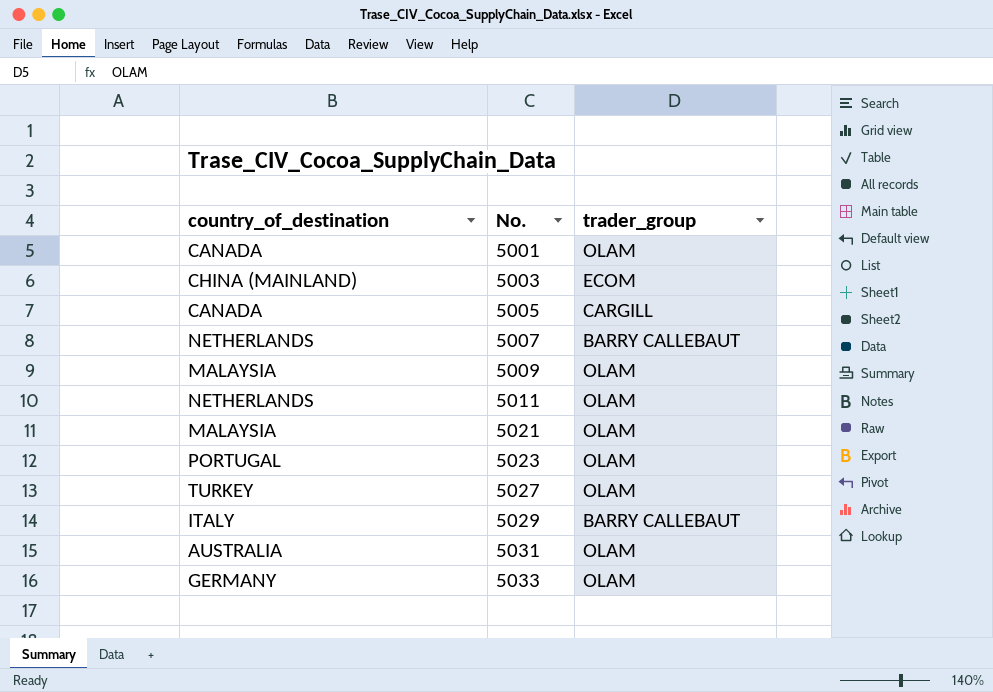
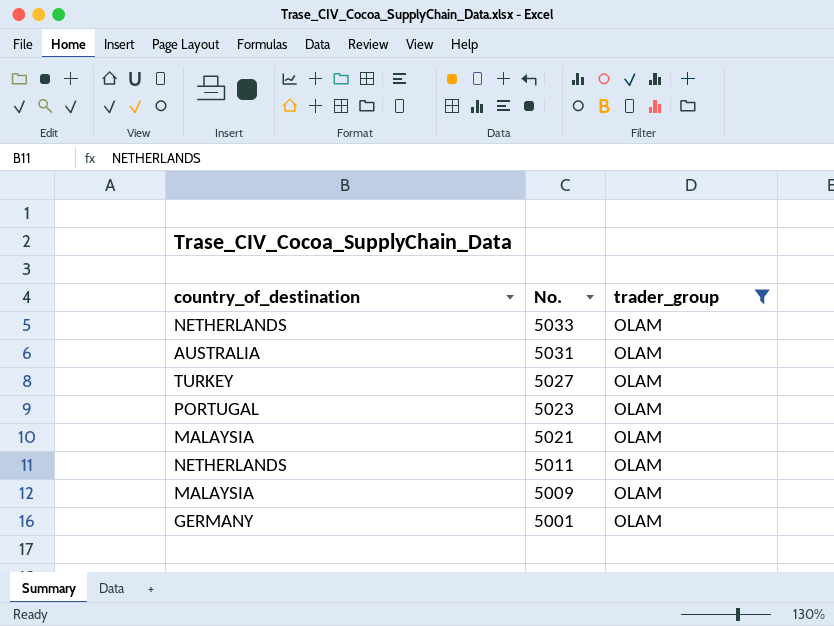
filter: none -> trader_group = OLAM
row order: No. ascending -> No. descending
5033 | country_of_destination: GERMANY -> NETHERLANDS
5001 | country_of_destination: CANADA -> GERMANY

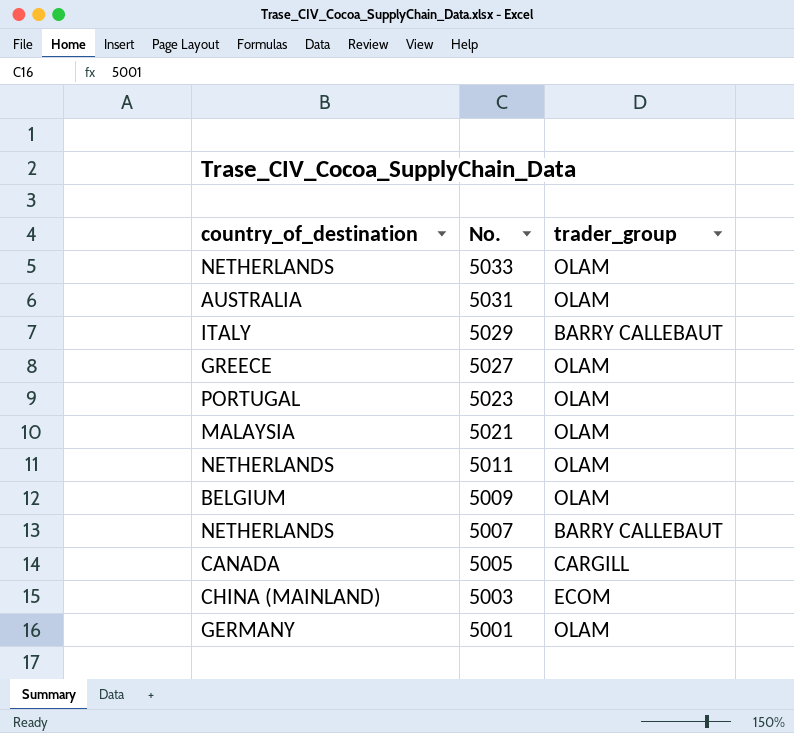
filter: trader_group = OLAM -> none
5027 | country_of_destination: TURKEY -> GREECE
5009 | country_of_destination: MALAYSIA -> BELGIUM

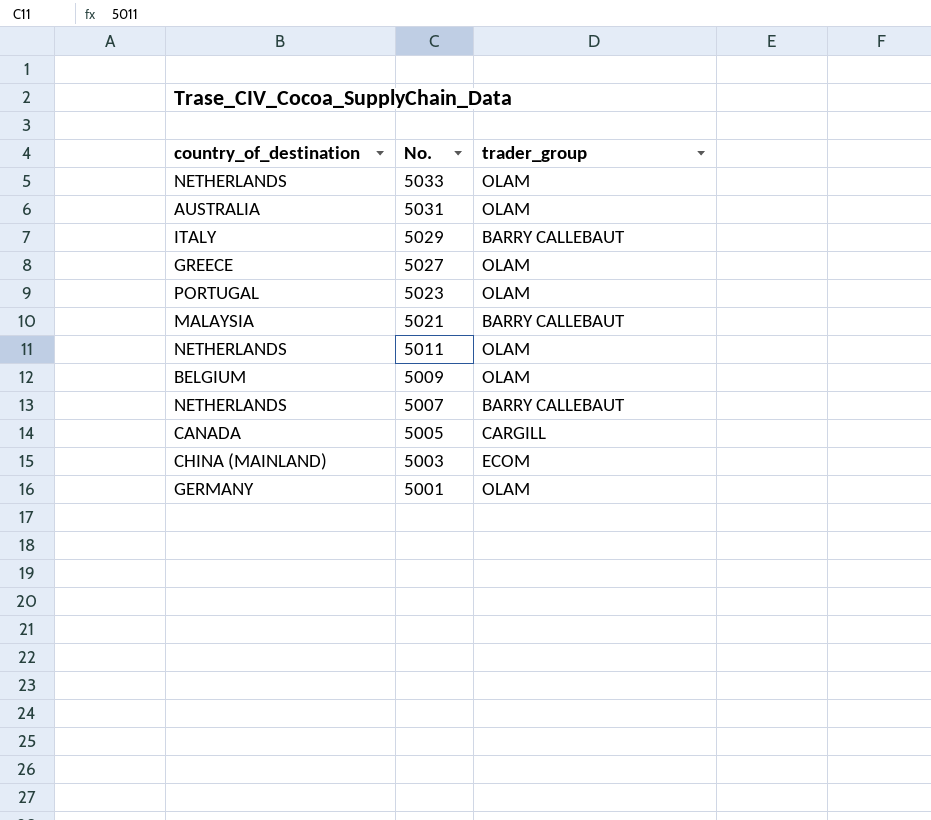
5021 | trader_group: OLAM -> BARRY CALLEBAUT

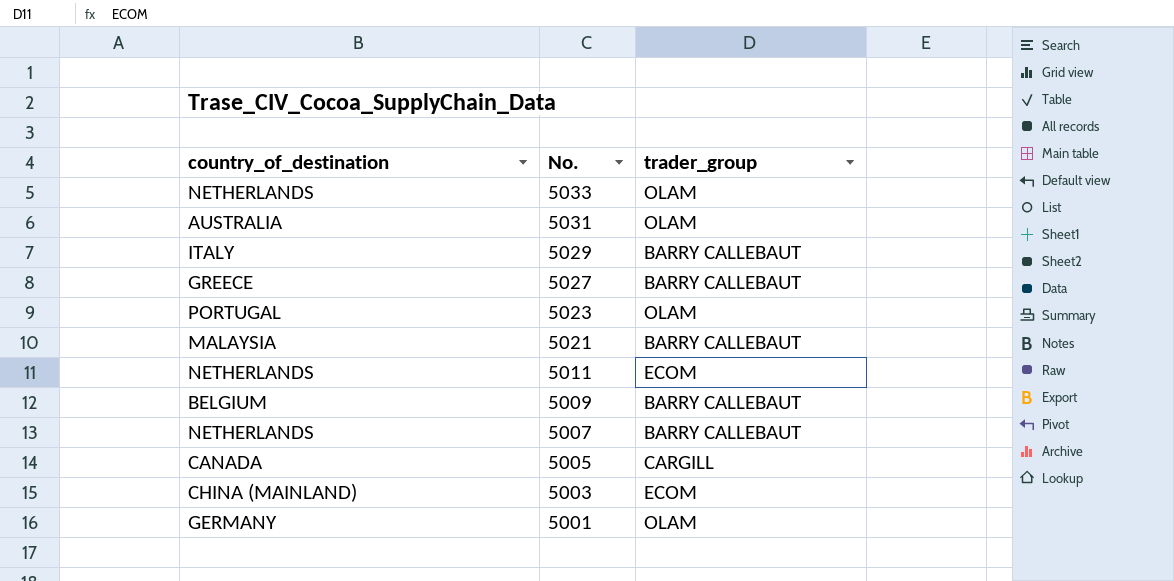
5027 | trader_group: OLAM -> BARRY CALLEBAUT
5011 | trader_group: OLAM -> ECOM
5009 | trader_group: OLAM -> BARRY CALLEBAUT

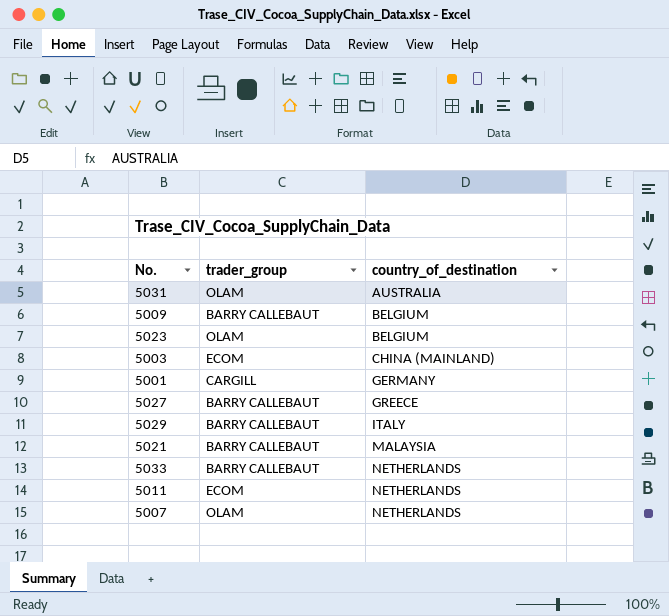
row order: No. descending -> country_of_destination ascending
column country_of_destination | position: 1 -> 3
row 5005: CANADA | CARGILL -> none
5023 | country_of_destination: PORTUGAL -> BELGIUM
5001 | trader_group: OLAM -> CARGILL
5033 | trader_group: OLAM -> BARRY CALLEBAUT
5007 | trader_group: BARRY CALLEBAUT -> OLAM

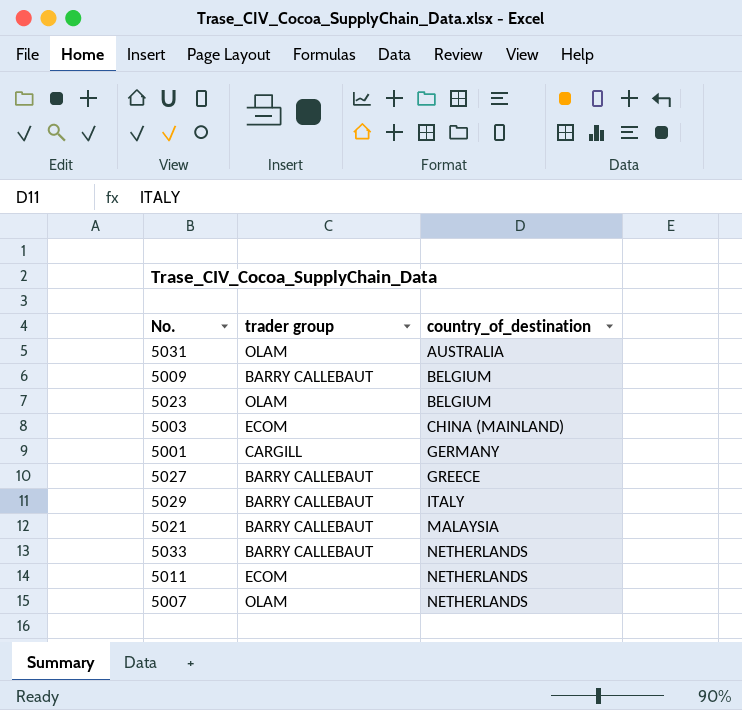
column name: trader_group -> trader group

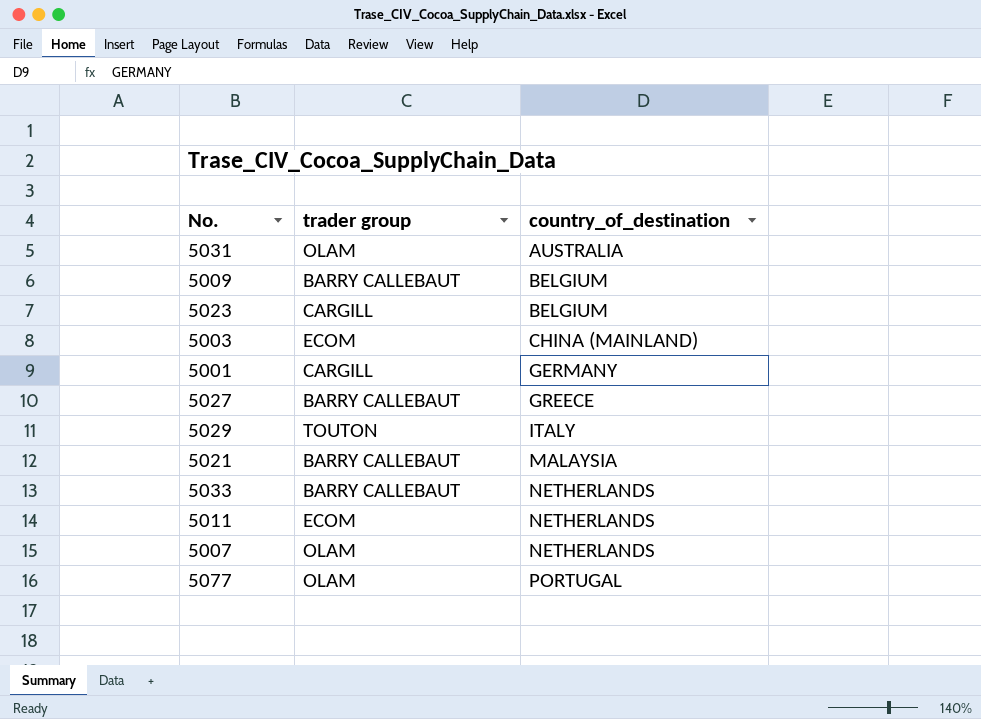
5023 | trader group: OLAM -> CARGILL
5029 | trader group: BARRY CALLEBAUT -> TOUTON
row 5077: none -> OLAM | PORTUGAL

